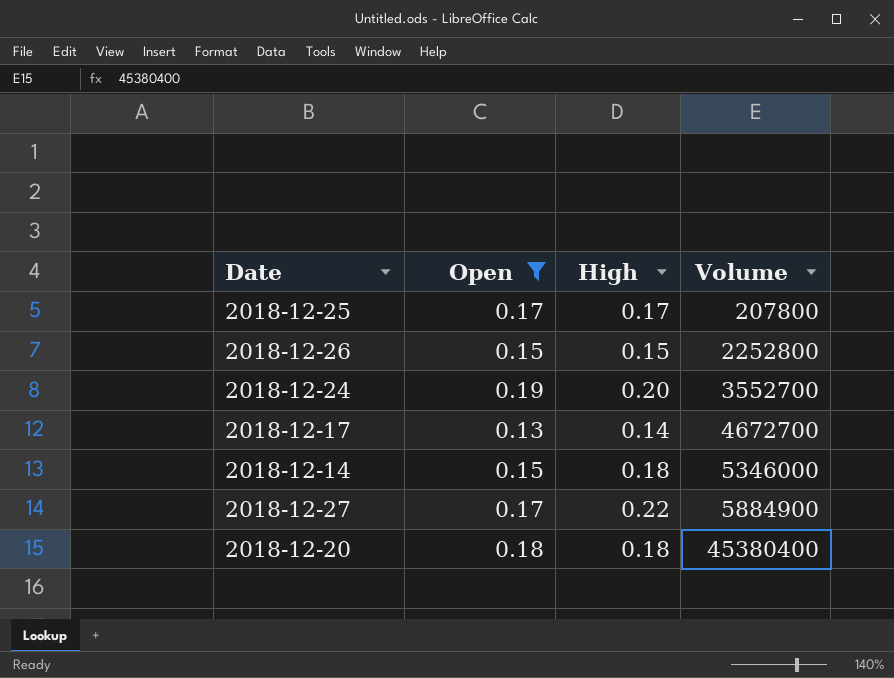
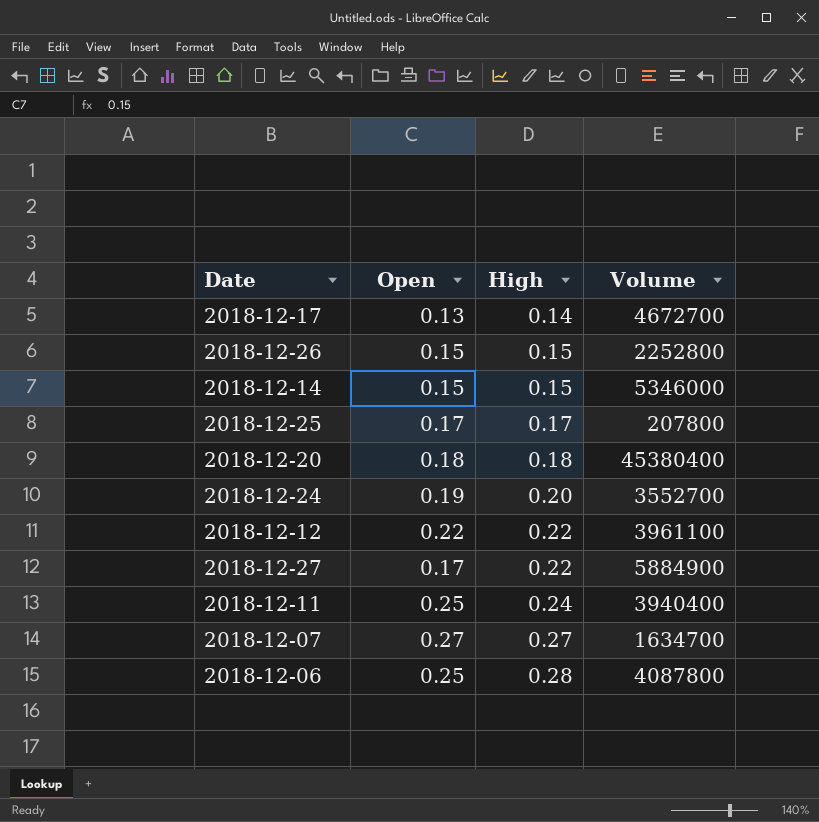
filter: Open <= 0.19 -> none
row order: Volume ascending -> High ascending
2018-12-14 | High: 0.18 -> 0.15

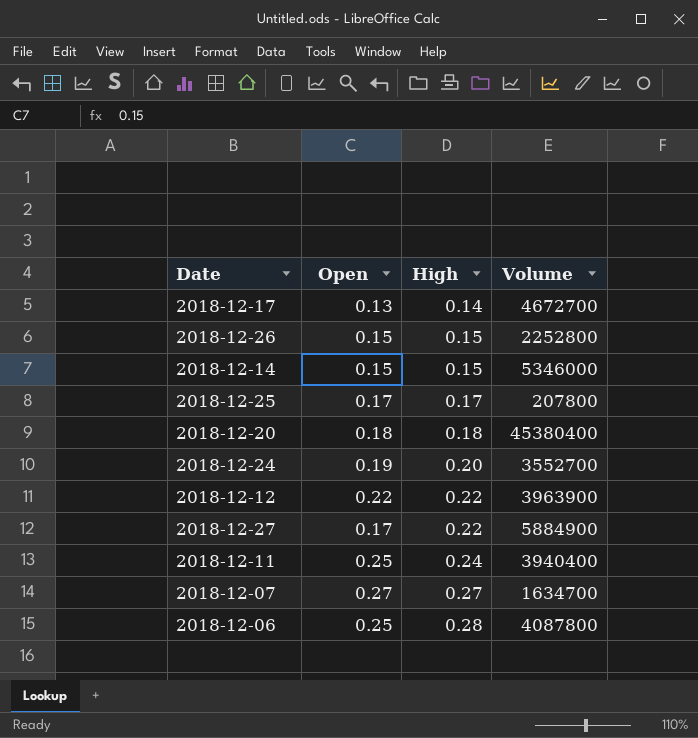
2018-12-12 | Volume: 3961100 -> 3963900

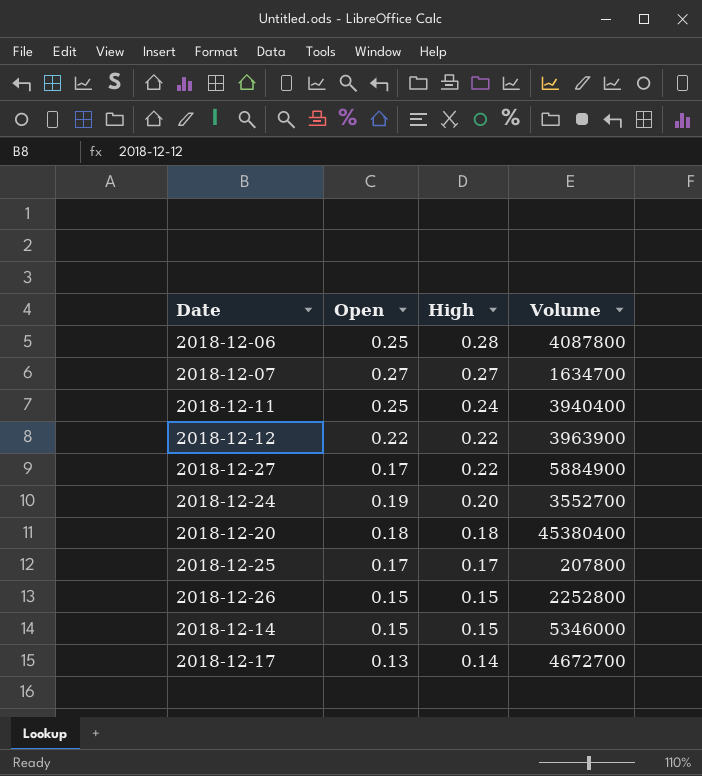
row order: High ascending -> High descending

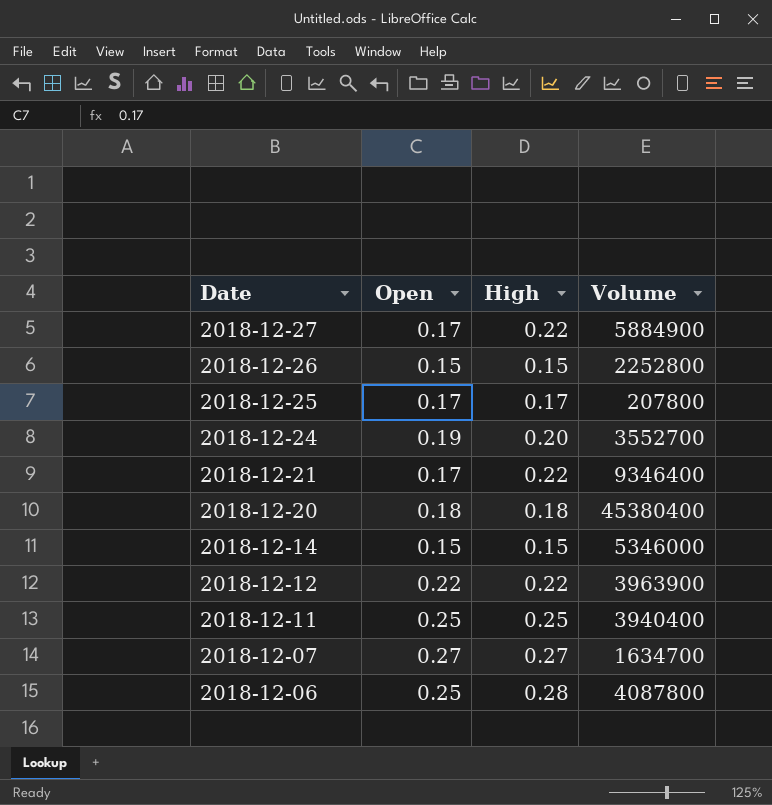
row order: High descending -> Date descending
row 2018-12-17: 0.13 | 0.14 | 4672700 -> none
row 2018-12-21: none -> 0.17 | 0.22 | 9346400
2018-12-11 | High: 0.24 -> 0.25

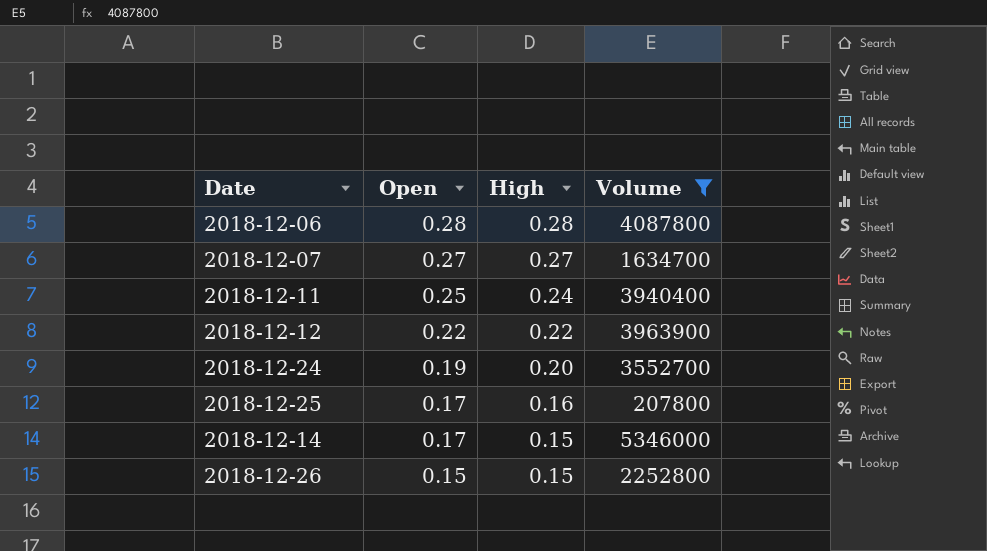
filter: none -> Volume <= 5346000
row order: Date descending -> Open descending
2018-12-06 | Open: 0.25 -> 0.28
2018-12-11 | High: 0.25 -> 0.24
2018-12-25 | High: 0.17 -> 0.16
2018-12-14 | Open: 0.15 -> 0.17

